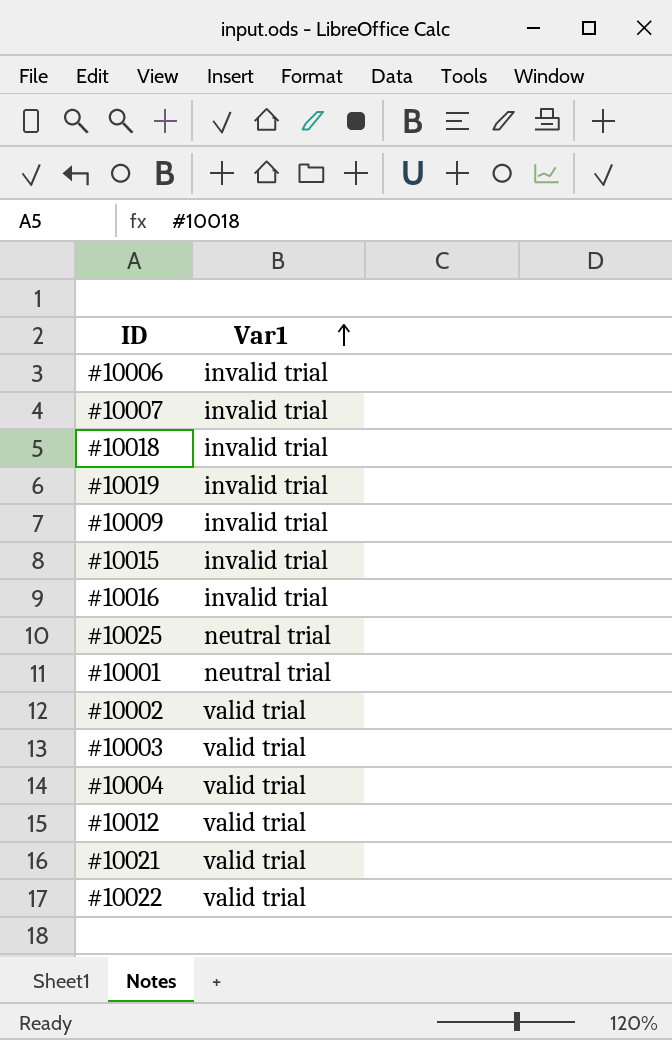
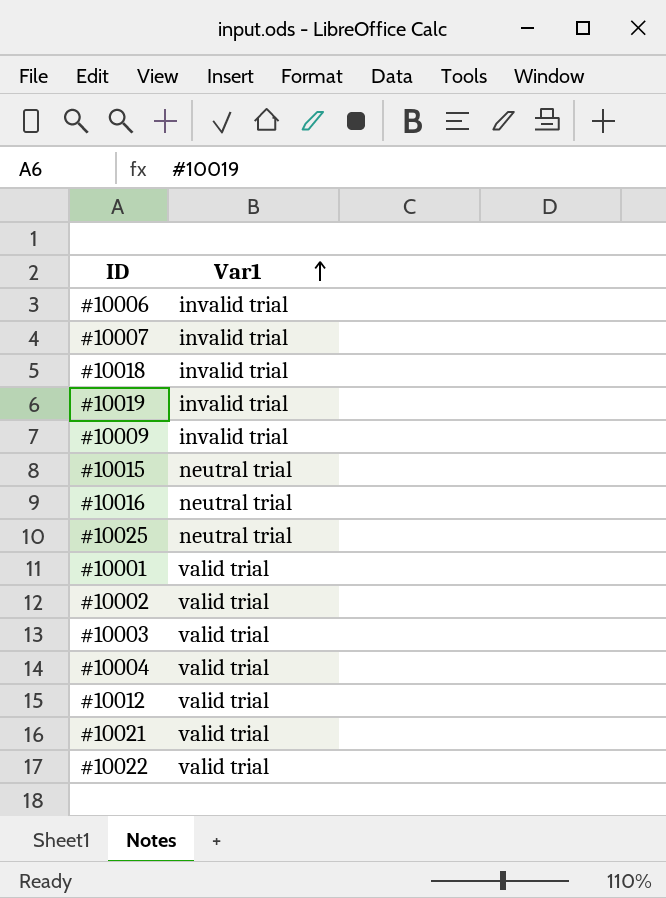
#10015 | Var1: invalid trial -> neutral trial
#10016 | Var1: invalid trial -> neutral trial
#10001 | Var1: neutral trial -> valid trial

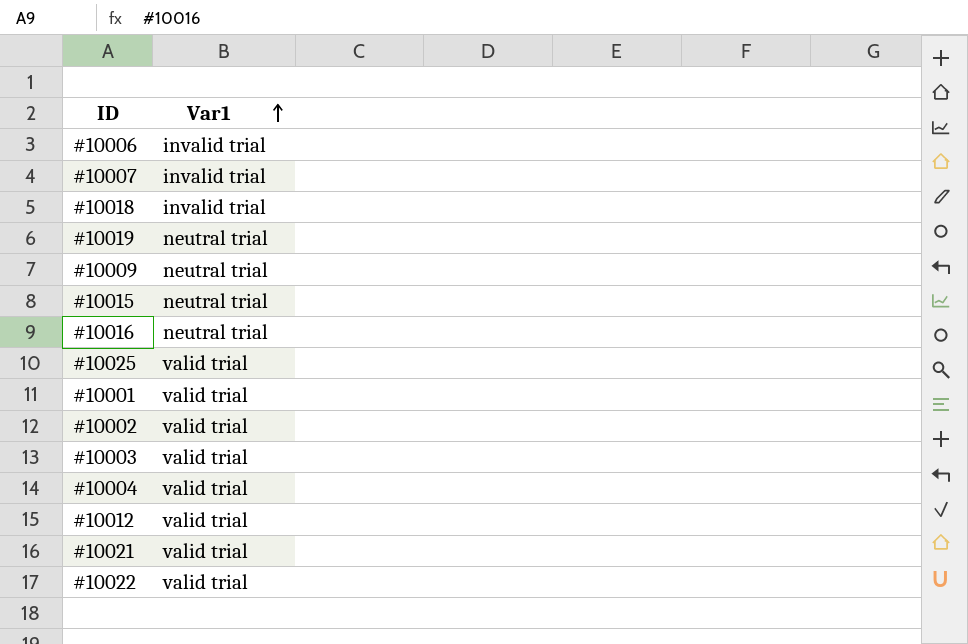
#10019 | Var1: invalid trial -> neutral trial
#10009 | Var1: invalid trial -> neutral trial
#10025 | Var1: neutral trial -> valid trial

